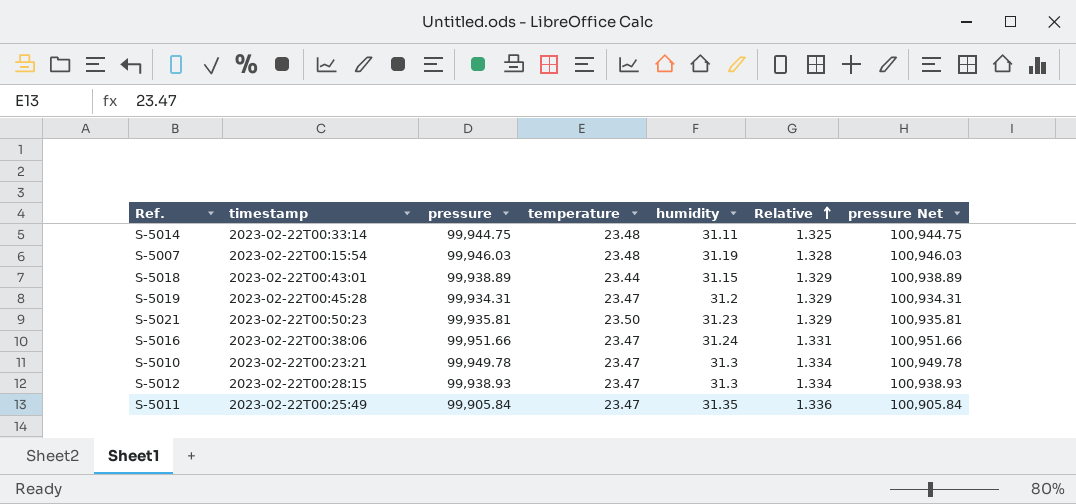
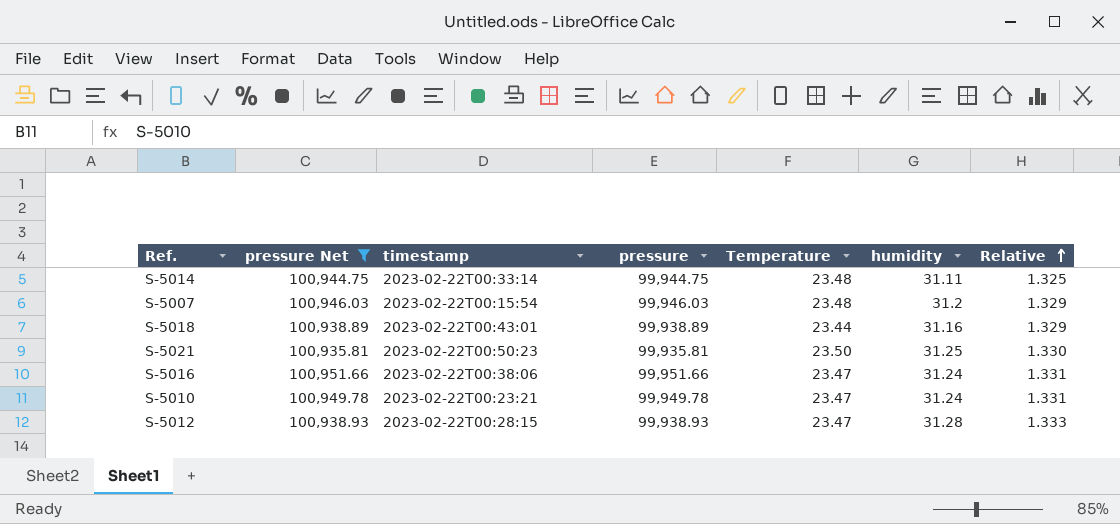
filter: none -> pressure Net >= 100,935.81
column pressure Net | position: 7 -> 2
column name: temperature -> Temperature
S-5007 | humidity: 31.19 -> 31.2
S-5007 | Relative: 1.328 -> 1.329
S-5018 | humidity: 31.15 -> 31.16
S-5021 | humidity: 31.23 -> 31.25
S-5021 | Relative: 1.329 -> 1.330
S-5010 | humidity: 31.3 -> 31.24
S-5010 | Relative: 1.334 -> 1.331
S-5012 | humidity: 31.3 -> 31.28
S-5012 | Relative: 1.334 -> 1.333

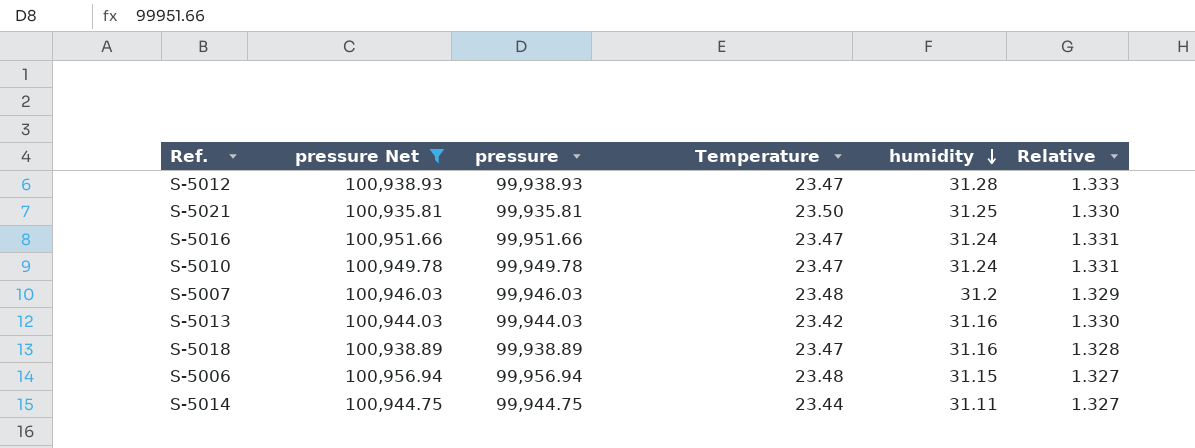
row order: Relative ascending -> humidity descending
column timestamp | position: 3 -> none
row S-5013: none -> 100,944.03 | 99,944.03 | 23.42 | 31.16 | 1.330
S-5018 | Temperature: 23.44 -> 23.47
S-5018 | Relative: 1.329 -> 1.328
row S-5006: none -> 100,956.94 | 99,956.94 | 23.48 | 31.15 | 1.327
S-5014 | Temperature: 23.48 -> 23.44
S-5014 | Relative: 1.325 -> 1.327

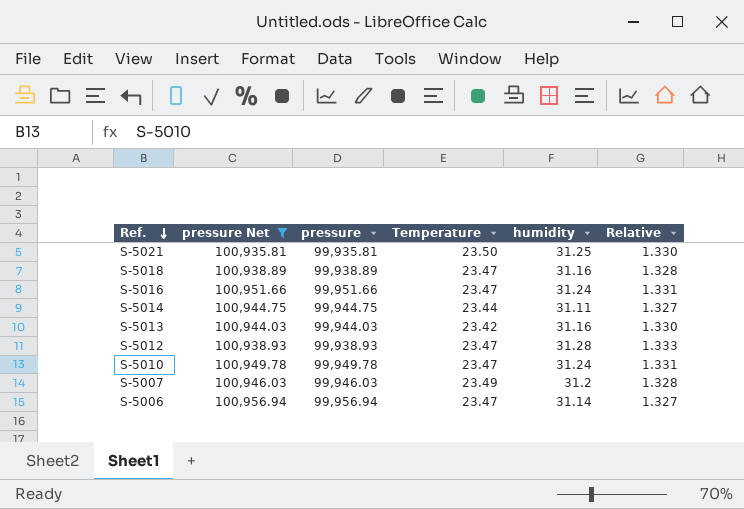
row order: humidity descending -> Ref. descending
S-5007 | Temperature: 23.48 -> 23.49
S-5007 | Relative: 1.329 -> 1.328
S-5006 | Temperature: 23.48 -> 23.47
S-5006 | humidity: 31.15 -> 31.14

